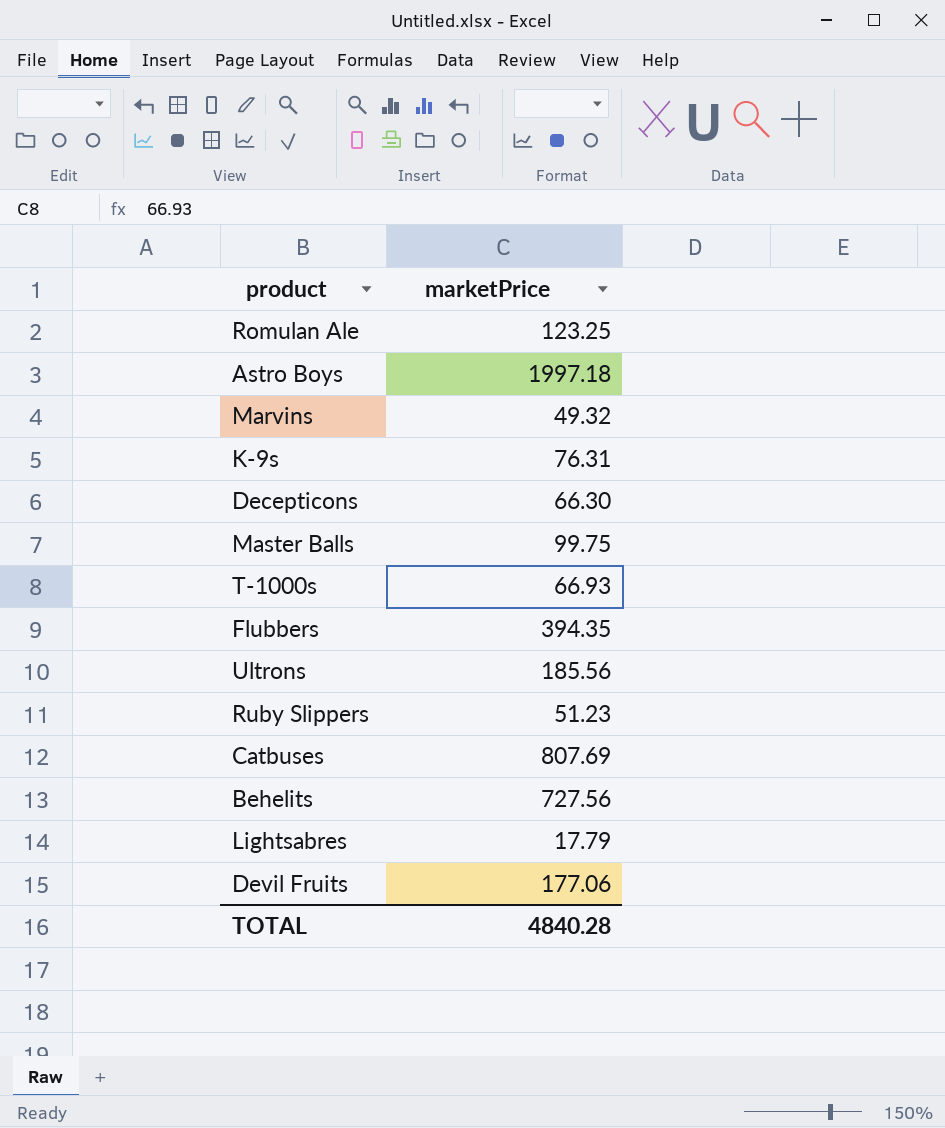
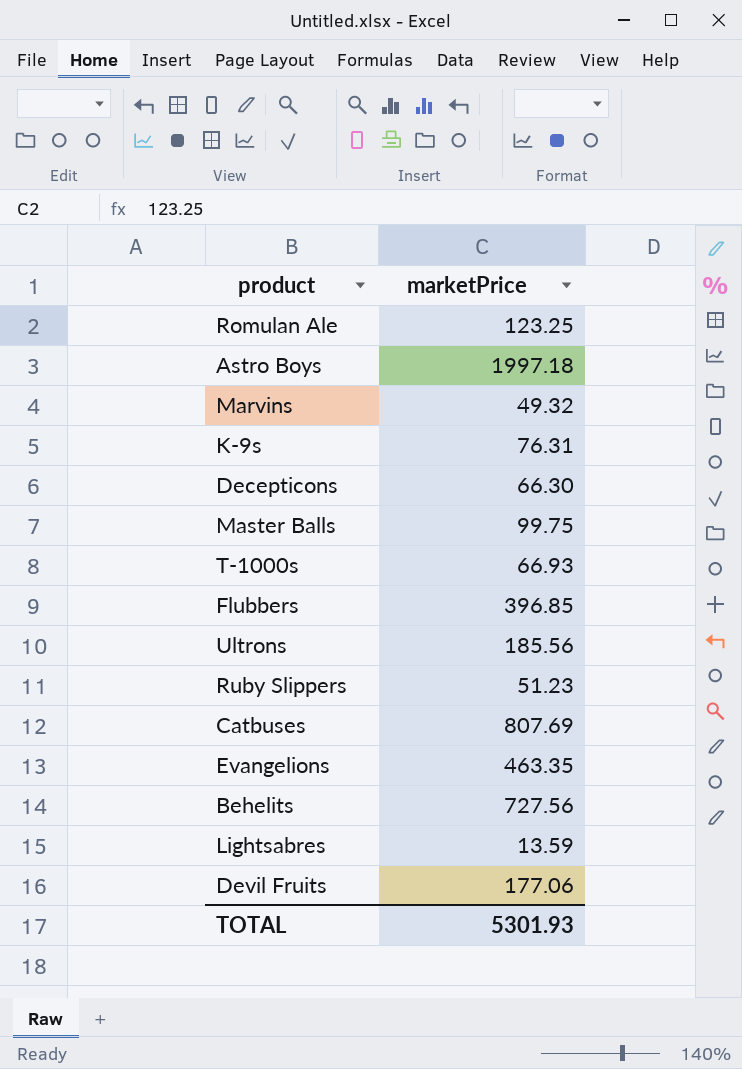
Flubbers | marketPrice: 394.35 -> 396.85
row Evangelions: none -> 463.35
Lightsabres | marketPrice: 17.79 -> 13.59
TOTAL | marketPrice: 4840.28 -> 5301.93

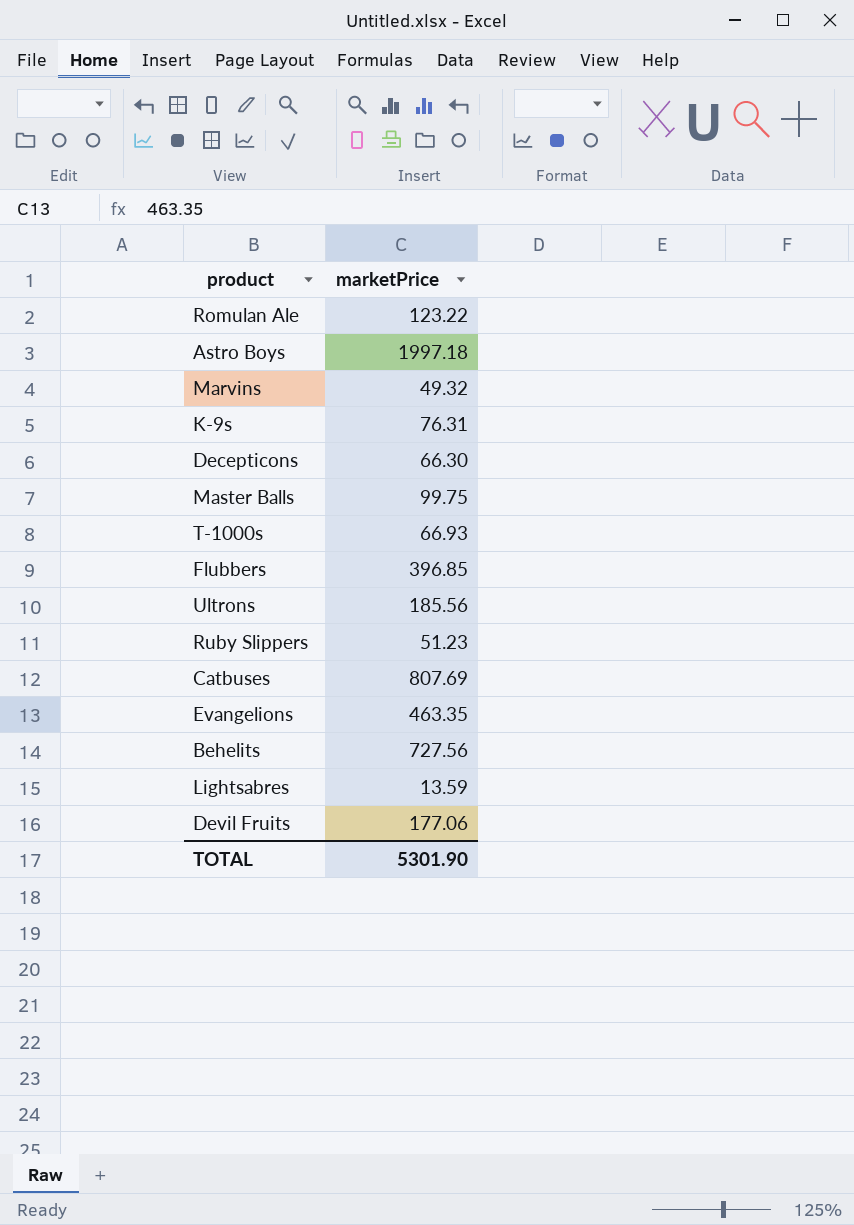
Romulan Ale | marketPrice: 123.25 -> 123.22
TOTAL | marketPrice: 5301.93 -> 5301.90

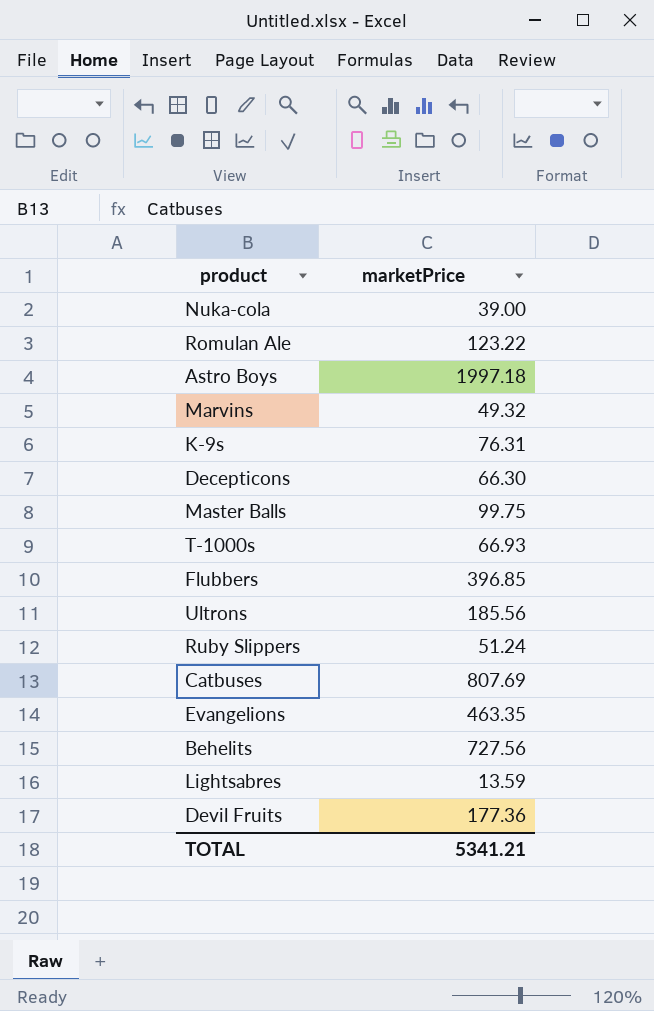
row Nuka-cola: none -> 39.00
Ruby Slippers | marketPrice: 51.23 -> 51.24
Devil Fruits | marketPrice: 177.06 -> 177.36
TOTAL | marketPrice: 5301.90 -> 5341.21

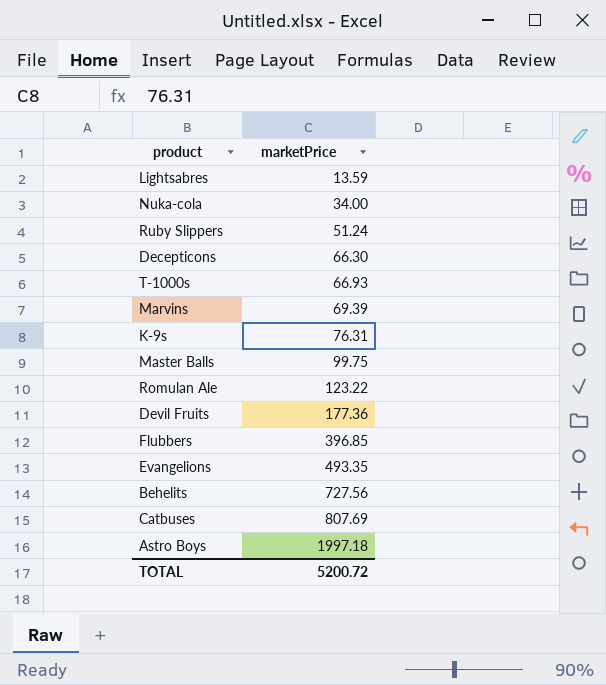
row order: none -> marketPrice ascending
row Ultrons: 185.56 -> none
Nuka-cola | marketPrice: 39.00 -> 34.00
Marvins | marketPrice: 49.32 -> 69.39
Evangelions | marketPrice: 463.35 -> 493.35
TOTAL | marketPrice: 5341.21 -> 5200.72

